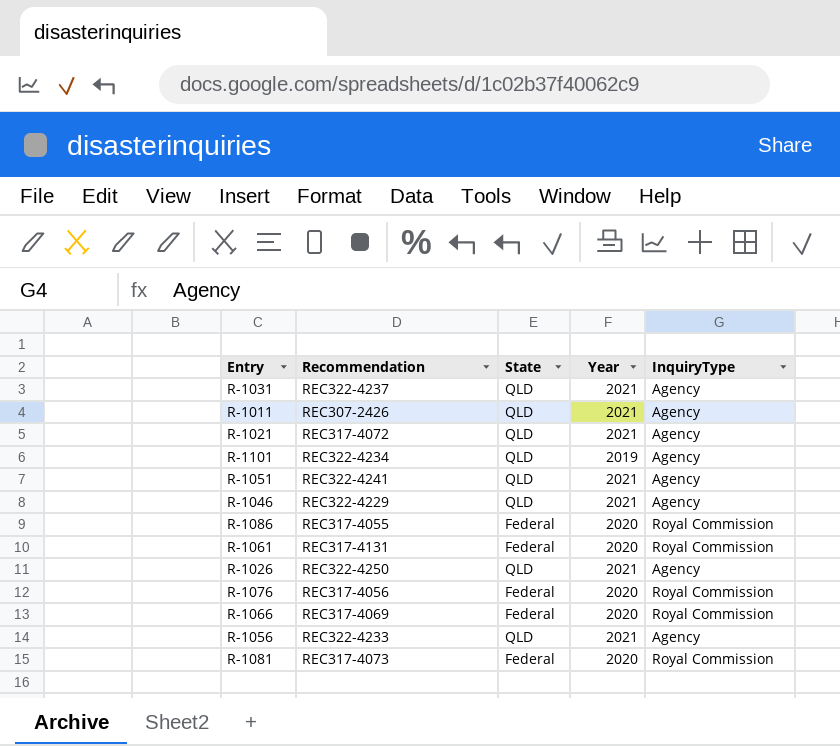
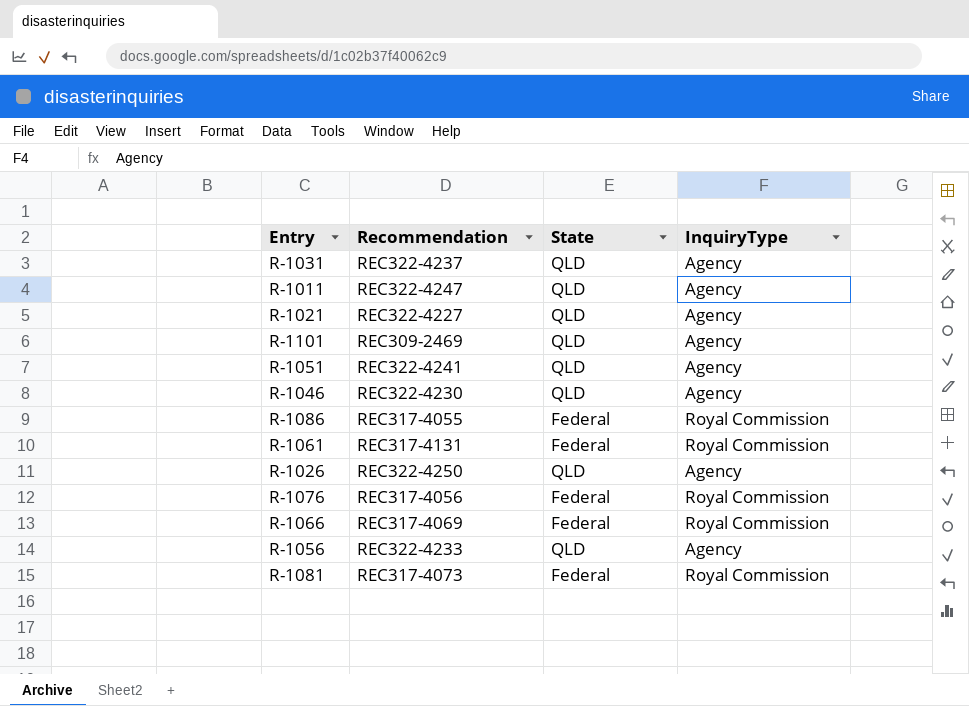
column Year | position: 4 -> none
R-1011 | Recommendation: REC307-2426 -> REC322-4247
R-1021 | Recommendation: REC317-4072 -> REC322-4227
R-1101 | Recommendation: REC322-4234 -> REC309-2469
R-1046 | Recommendation: REC322-4229 -> REC322-4230

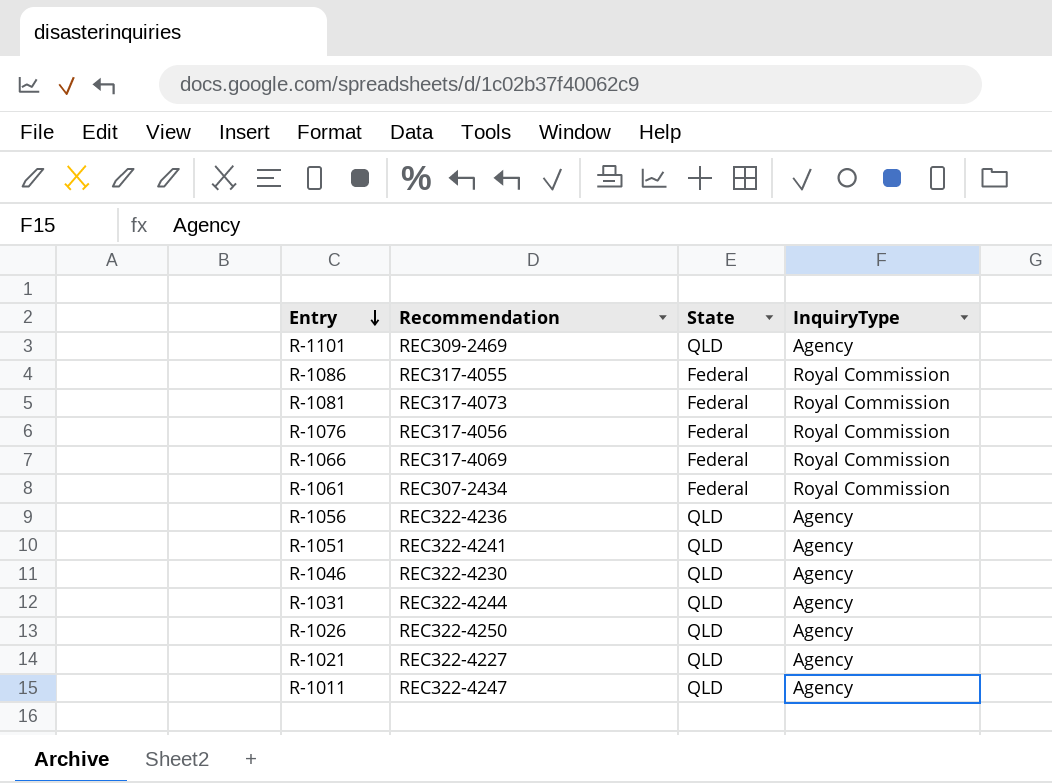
row order: none -> Entry descending
R-1061 | Recommendation: REC317-4131 -> REC307-2434
R-1056 | Recommendation: REC322-4233 -> REC322-4236
R-1031 | Recommendation: REC322-4237 -> REC322-4244

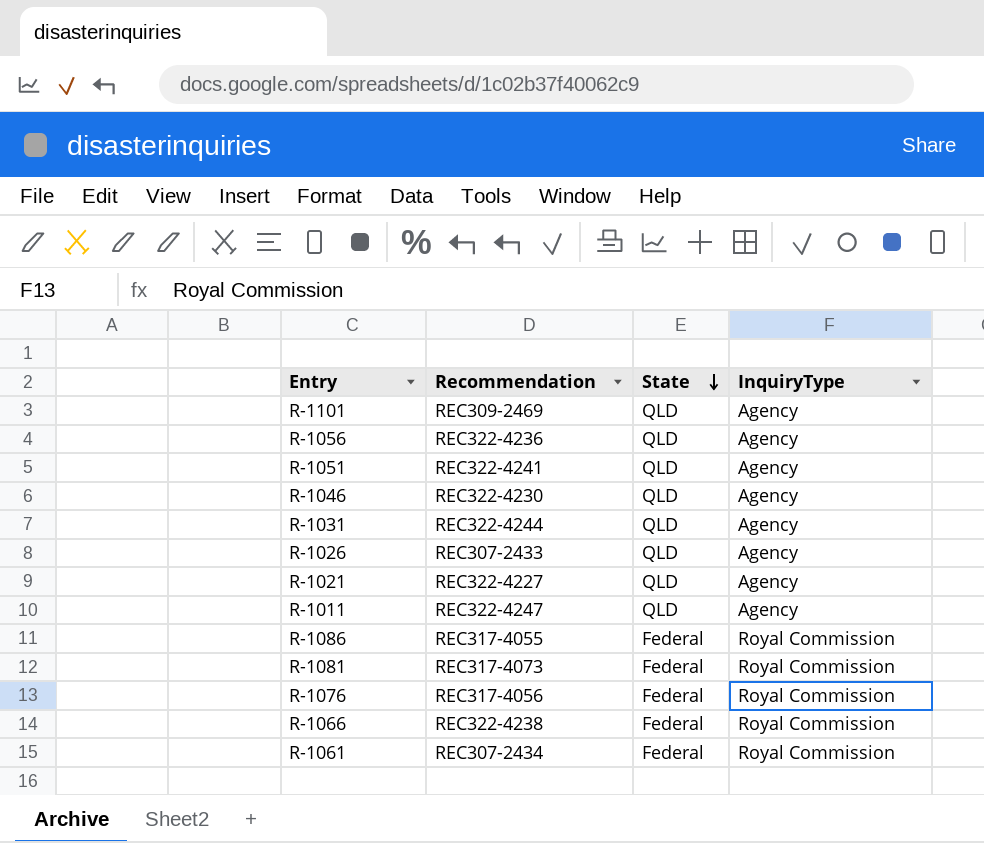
row order: Entry descending -> State descending
R-1026 | Recommendation: REC322-4250 -> REC307-2433
R-1066 | Recommendation: REC317-4069 -> REC322-4238

